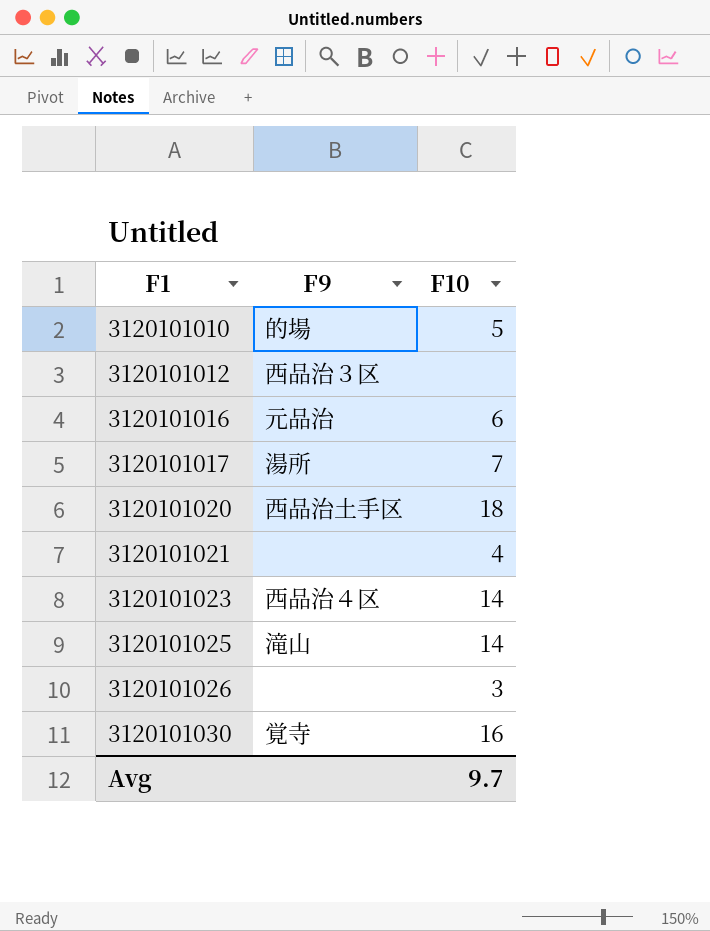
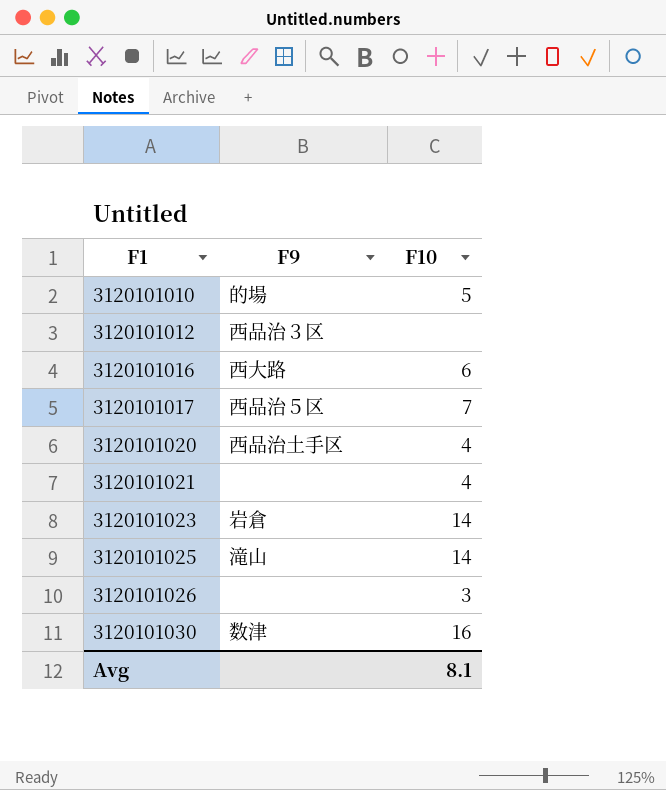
3120101016 | F9: 元品治 -> 西大路
3120101017 | F9: 湯所 -> 西品治５区
3120101020 | F10: 18 -> 4
3120101023 | F9: 西品治４区 -> 岩倉
3120101030 | F9: 覚寺 -> 数津
Avg | F10: 9.7 -> 8.1

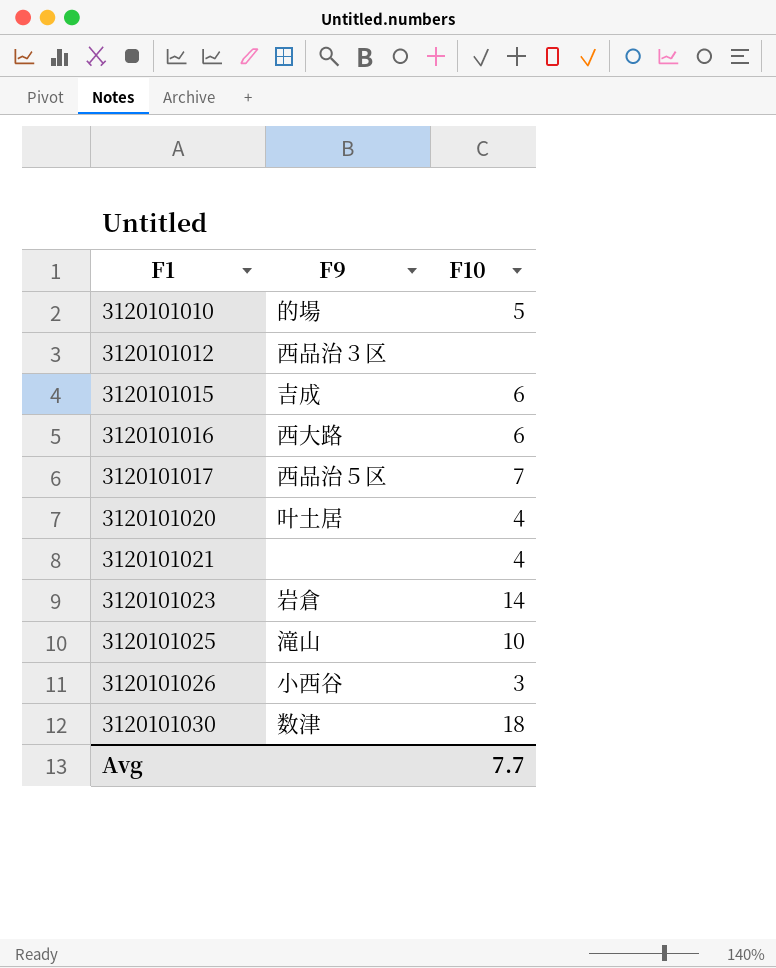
row 3120101015: none -> 吉成 | 6
3120101020 | F9: 西品治土手区 -> 叶土居
3120101025 | F10: 14 -> 10
3120101026 | F9: none -> 小西谷
3120101030 | F10: 16 -> 18
Avg | F10: 8.1 -> 7.7

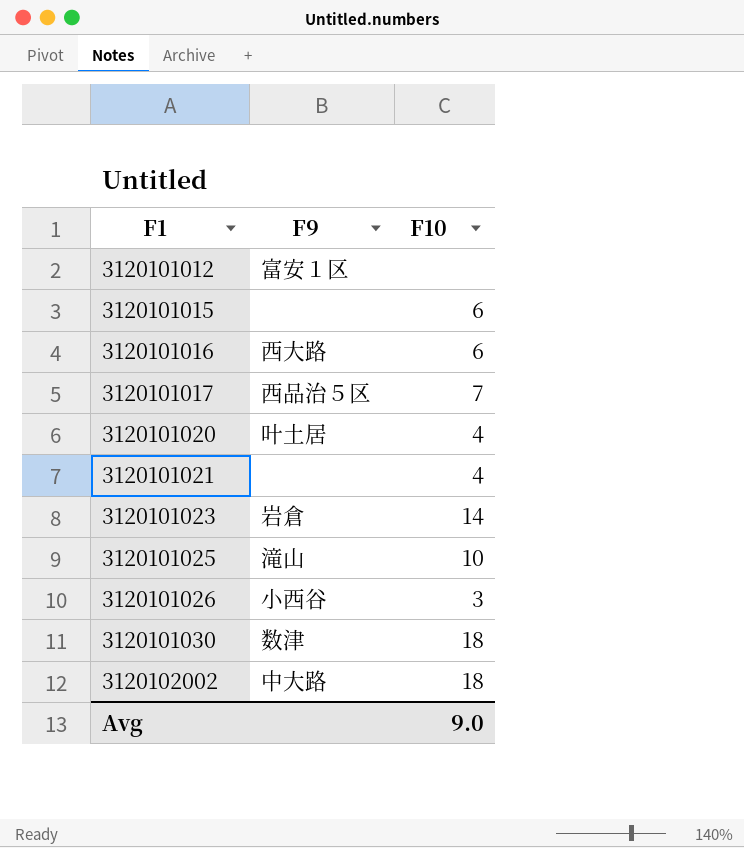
row 3120101010: 的場 | 5 -> none
3120101012 | F9: 西品治３区 -> 富安１区
3120101015 | F9: 吉成 -> none
row 3120102002: none -> 中大路 | 18
Avg | F10: 7.7 -> 9.0

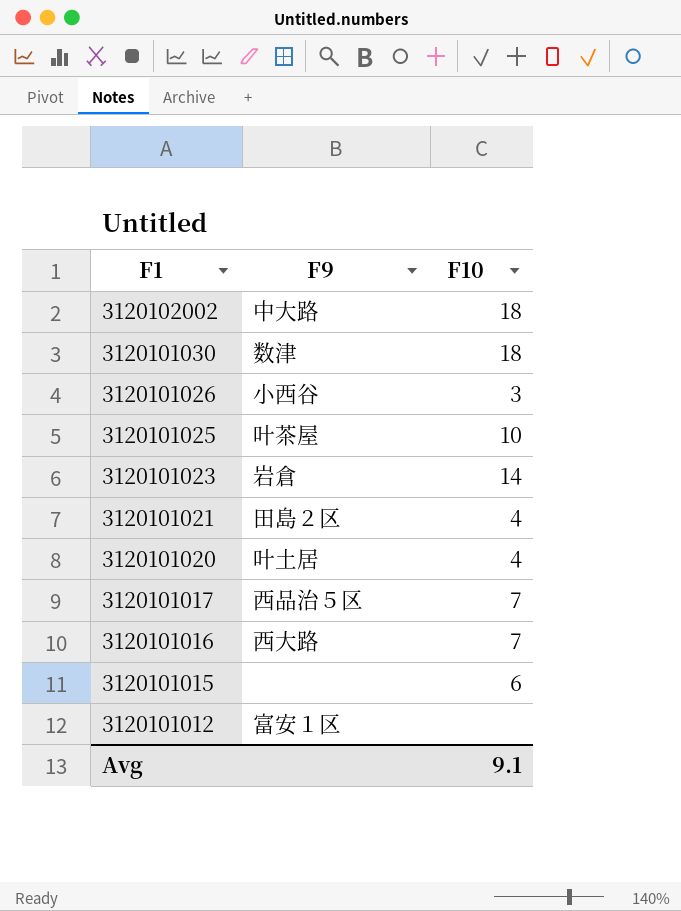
row order: F1 ascending -> F1 descending
3120101025 | F9: 滝山 -> 叶茶屋
3120101021 | F9: none -> 田島２区
3120101016 | F10: 6 -> 7
Avg | F10: 9.0 -> 9.1

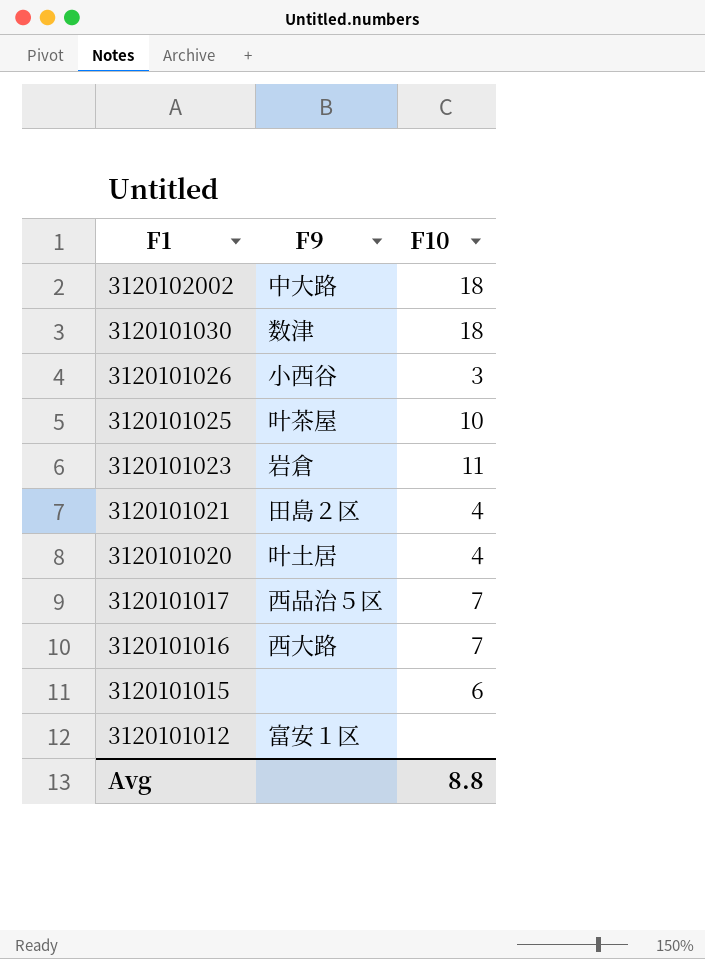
3120101023 | F10: 14 -> 11
Avg | F10: 9.1 -> 8.8

